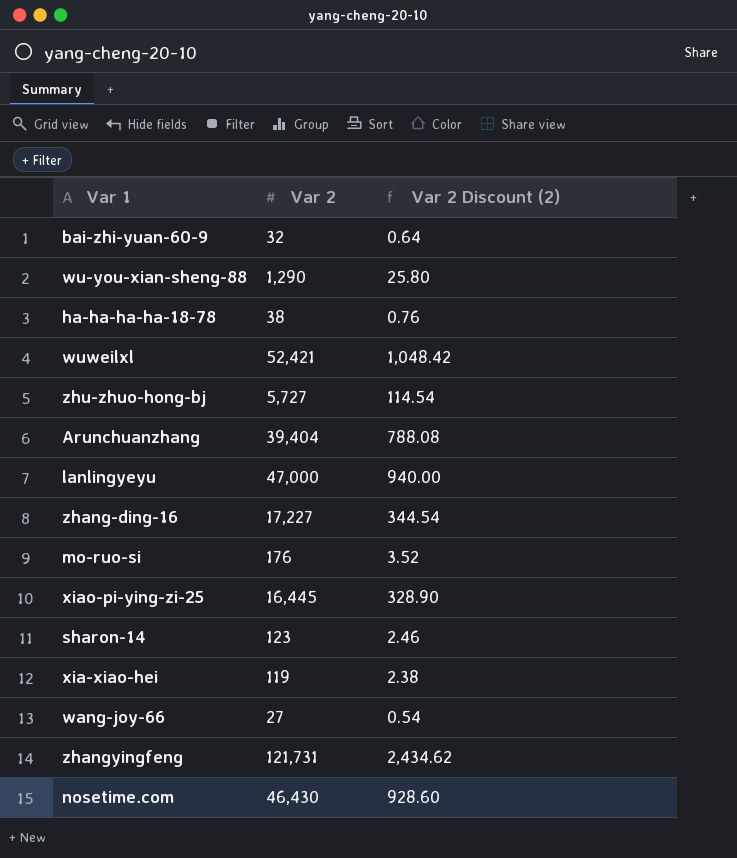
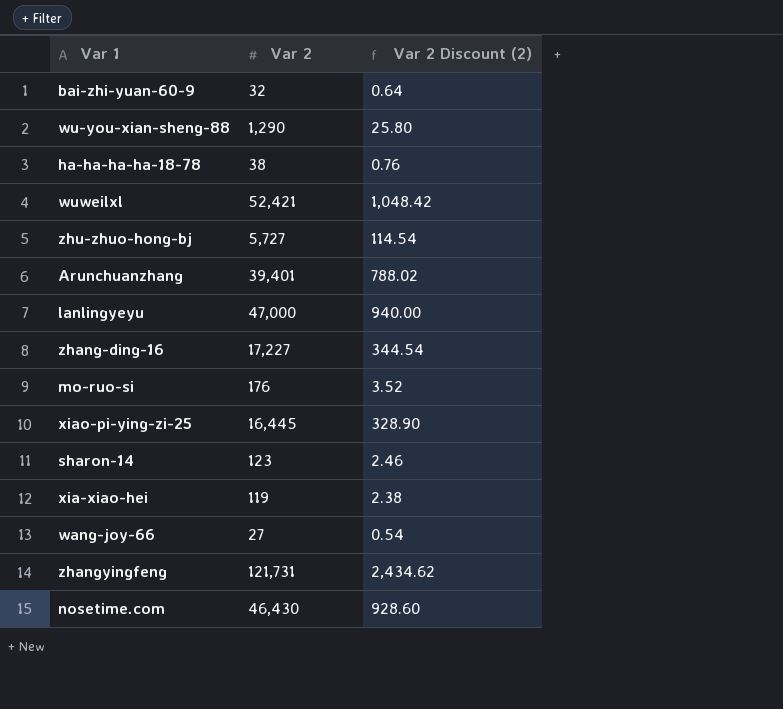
Arunchuanzhang | Var 2: 39,404 -> 39,401
Arunchuanzhang | Var 2 Discount (2): 788.08 -> 788.02

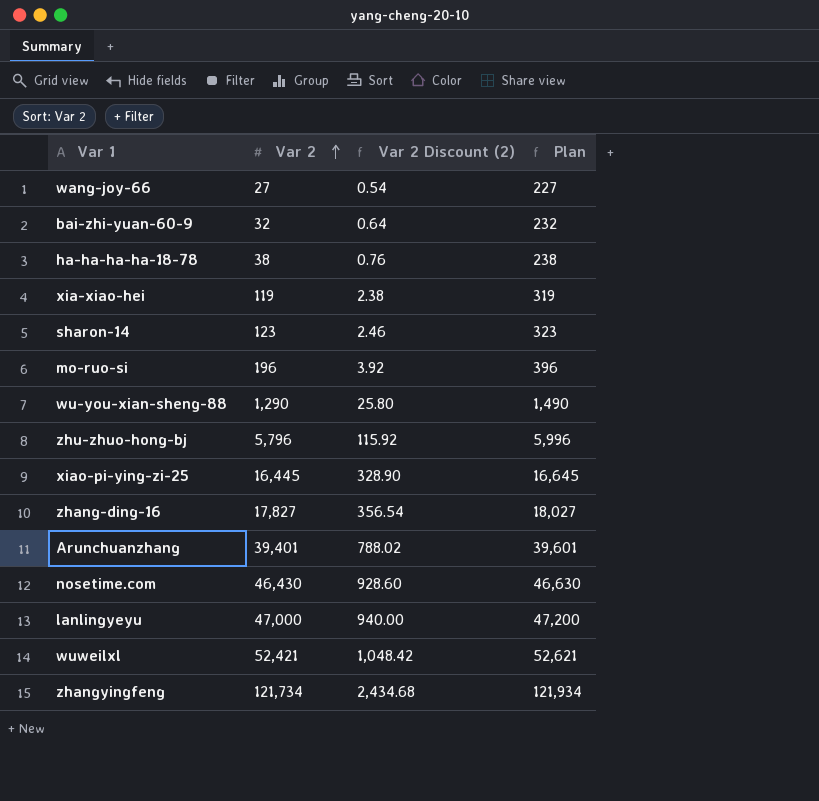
row order: none -> Var 2 ascending
column Plan | formula: none -> [Var 2] + 200
mo-ruo-si | Var 2: 176 -> 196
mo-ruo-si | Var 2 Discount (2): 3.52 -> 3.92
zhu-zhuo-hong-bj | Var 2: 5,727 -> 5,796
zhu-zhuo-hong-bj | Var 2 Discount (2): 114.54 -> 115.92
zhang-ding-16 | Var 2: 17,227 -> 17,827
zhang-ding-16 | Var 2 Discount (2): 344.54 -> 356.54
zhangyingfeng | Var 2: 121,731 -> 121,734
zhangyingfeng | Var 2 Discount (2): 2,434.62 -> 2,434.68

